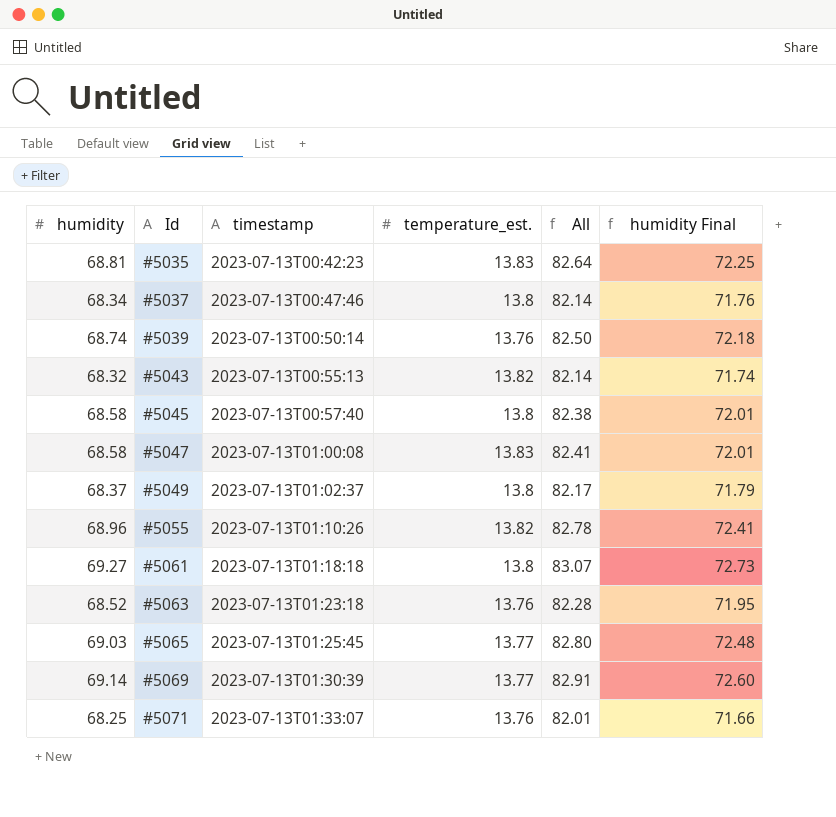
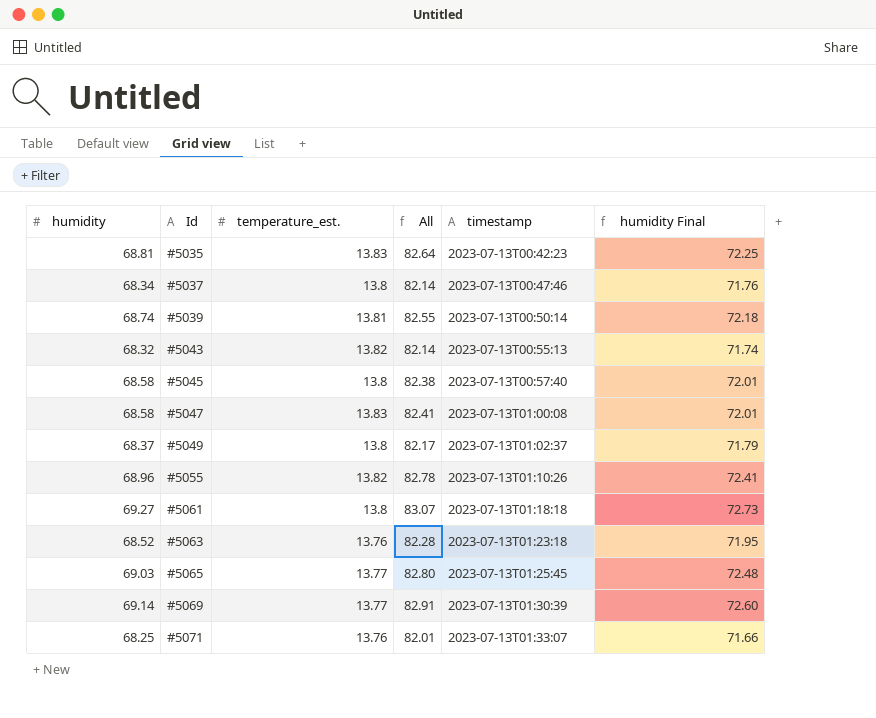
column timestamp | position: 3 -> 5
#5039 | temperature_est.: 13.76 -> 13.81
#5039 | All: 82.50 -> 82.55

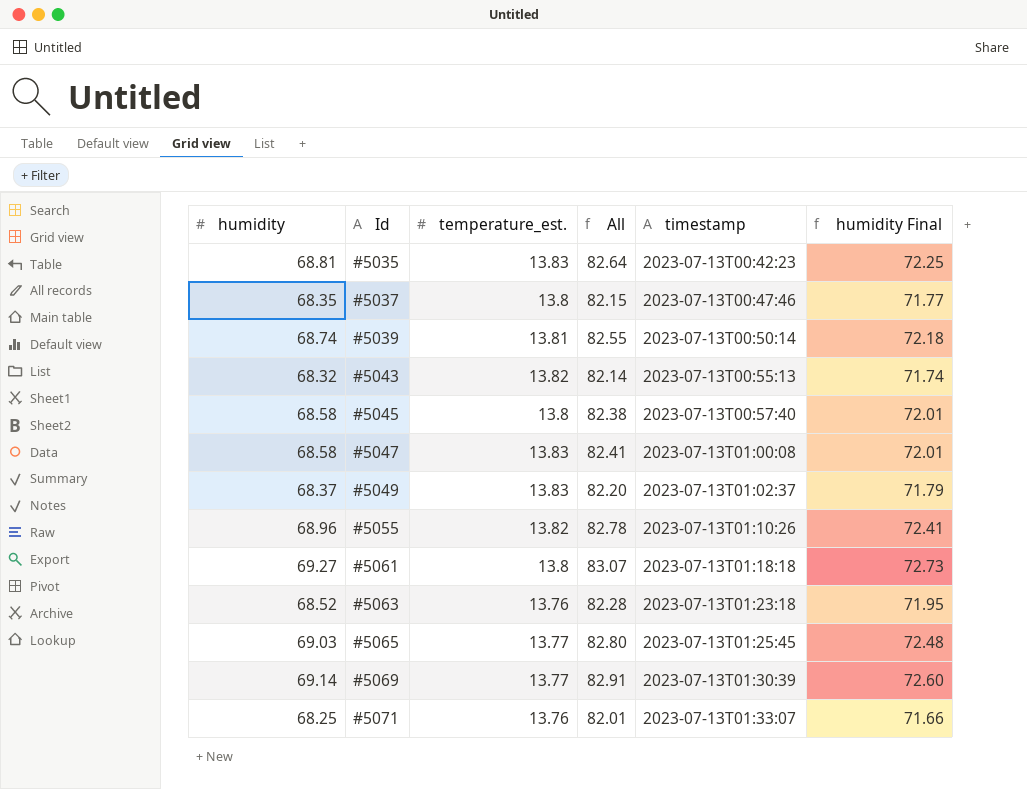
#5037 | humidity: 68.34 -> 68.35
#5037 | All: 82.14 -> 82.15
#5037 | humidity Final: 71.76 -> 71.77
#5049 | temperature_est.: 13.8 -> 13.83
#5049 | All: 82.17 -> 82.20

